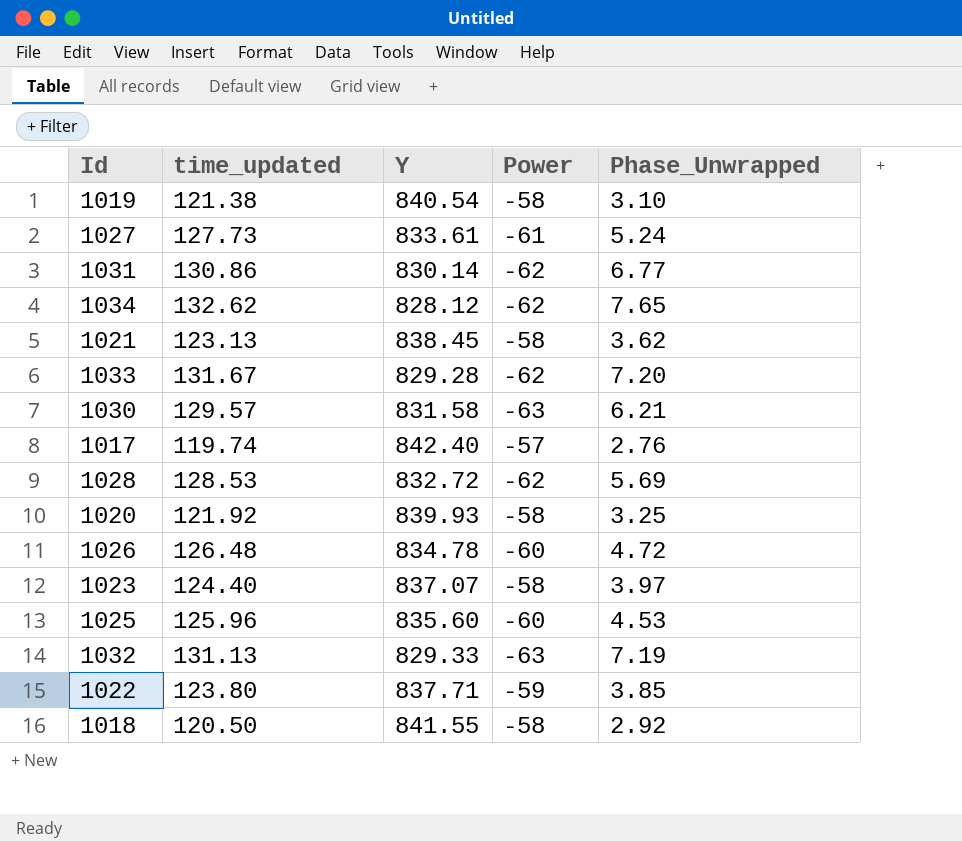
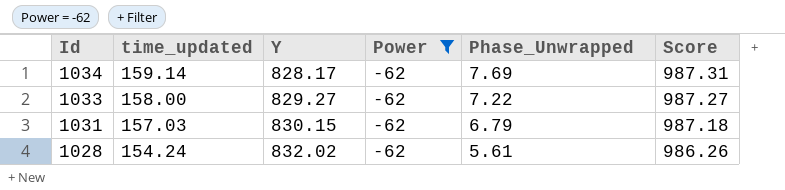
filter: none -> Power = -62
row order: none -> Id descending
column Score | formula: none -> [time_updated] + [Y]
1034 | time_updated: 132.62 -> 159.14
1034 | Y: 828.12 -> 828.17
1034 | Phase_Unwrapped: 7.65 -> 7.69
1033 | time_updated: 131.67 -> 158.00
1033 | Y: 829.28 -> 829.27
1033 | Phase_Unwrapped: 7.20 -> 7.22
1031 | time_updated: 130.86 -> 157.03
1031 | Y: 830.14 -> 830.15
1031 | Phase_Unwrapped: 6.77 -> 6.79
1028 | time_updated: 128.53 -> 154.24
1028 | Y: 832.72 -> 832.02
1028 | Phase_Unwrapped: 5.69 -> 5.61

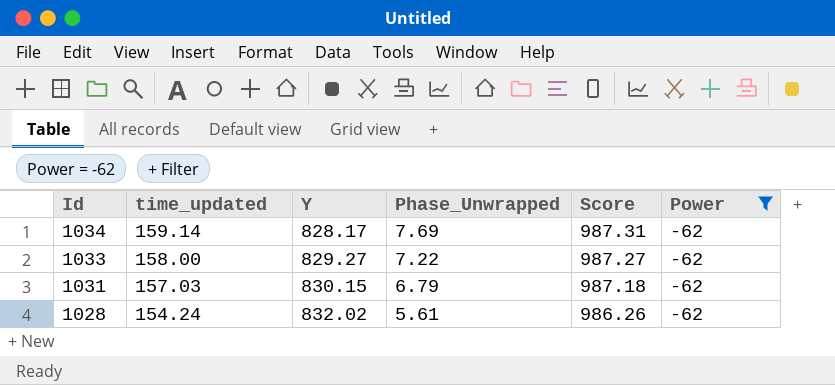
column Power | position: 4 -> 6

